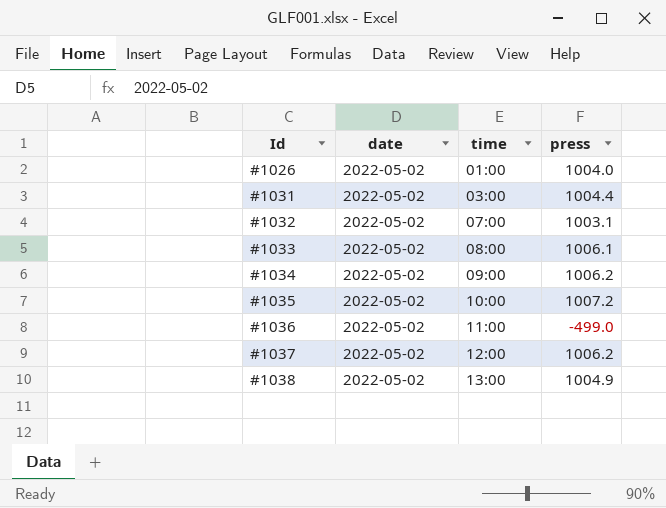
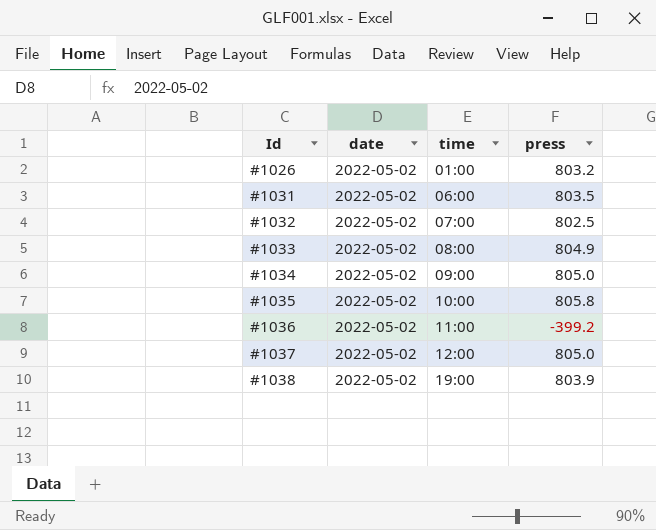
#1026 | press: 1004.0 -> 803.2
#1031 | time: 03:00 -> 06:00
#1031 | press: 1004.4 -> 803.5
#1032 | press: 1003.1 -> 802.5
#1033 | press: 1006.1 -> 804.9
#1034 | press: 1006.2 -> 805.0
#1035 | press: 1007.2 -> 805.8
#1036 | press: -499.0 -> -399.2
#1037 | press: 1006.2 -> 805.0
#1038 | time: 13:00 -> 19:00
#1038 | press: 1004.9 -> 803.9

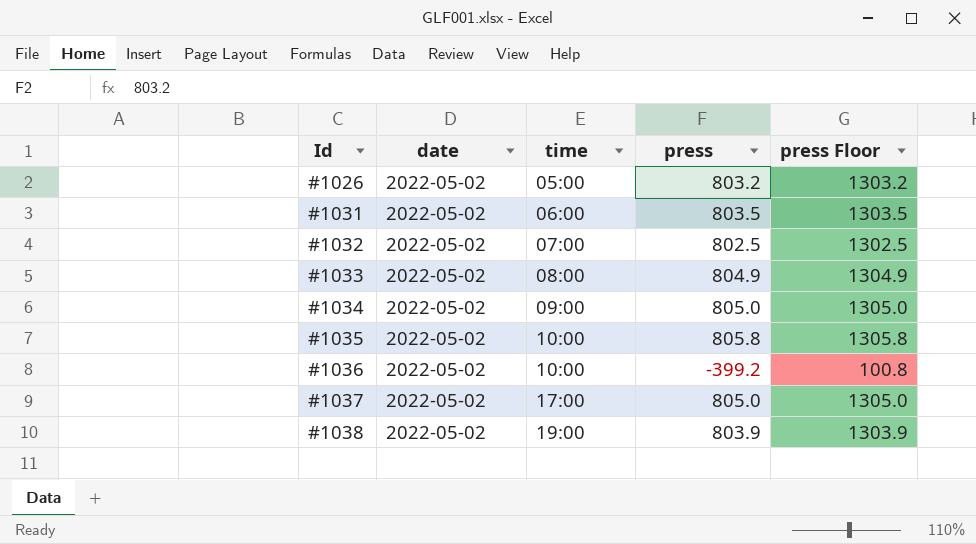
column press Floor | formula: none -> [press] + 500
#1026 | time: 01:00 -> 05:00
#1036 | time: 11:00 -> 10:00
#1037 | time: 12:00 -> 17:00

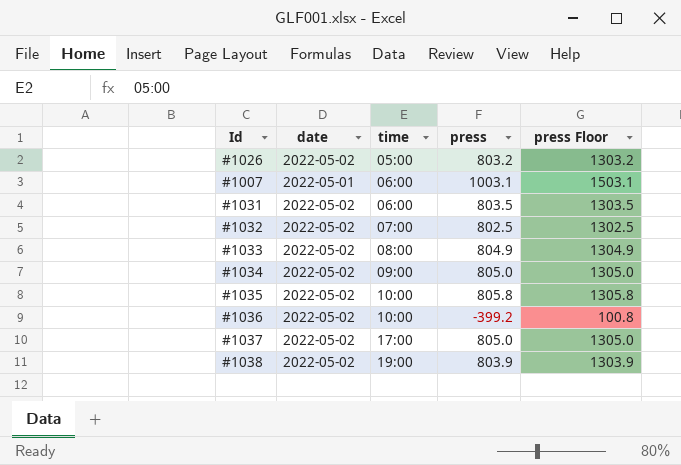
row #1007: none -> 2022-05-01 | 06:00 | 1003.1 | 1503.1

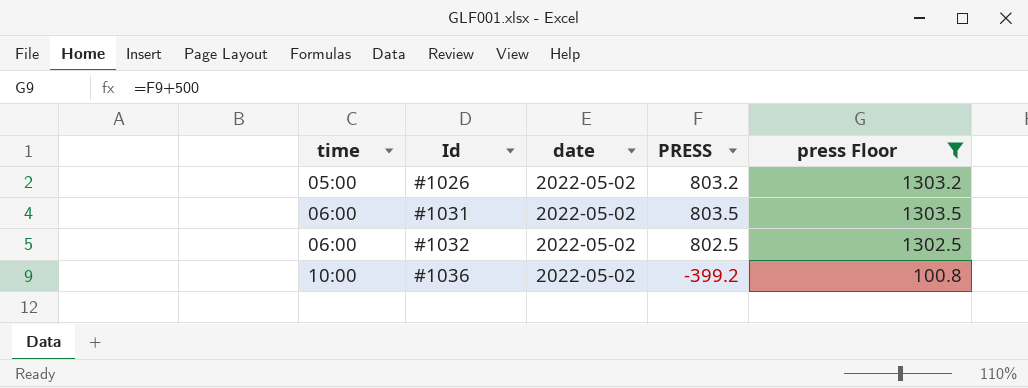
filter: none -> press Floor <= 1303.5
column time | position: 3 -> 1
column name: press -> PRESS
#1032 | time: 07:00 -> 06:00

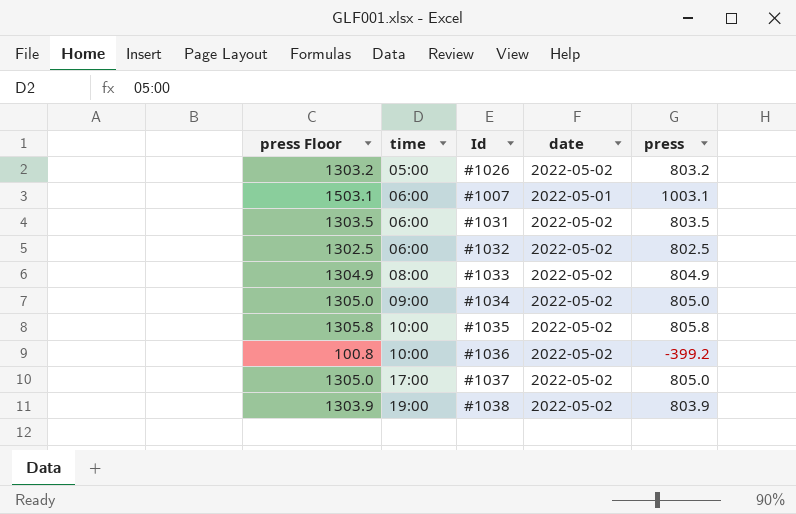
filter: press Floor <= 1303.5 -> none
column press Floor | position: 5 -> 1
column name: PRESS -> press

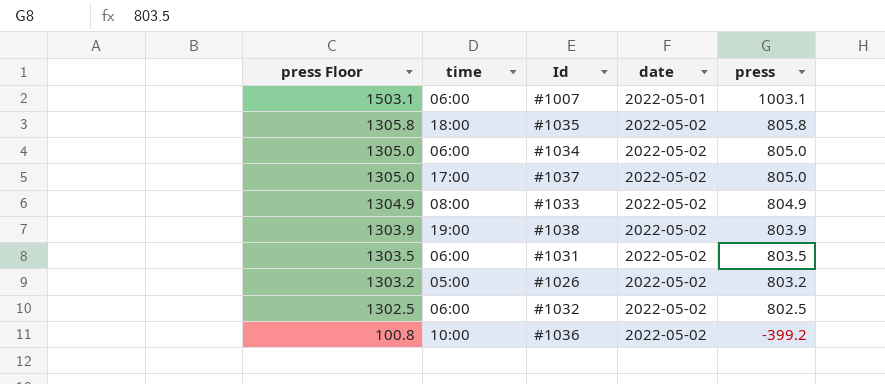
row order: time ascending -> press Floor descending
#1035 | time: 10:00 -> 18:00
#1034 | time: 09:00 -> 06:00

